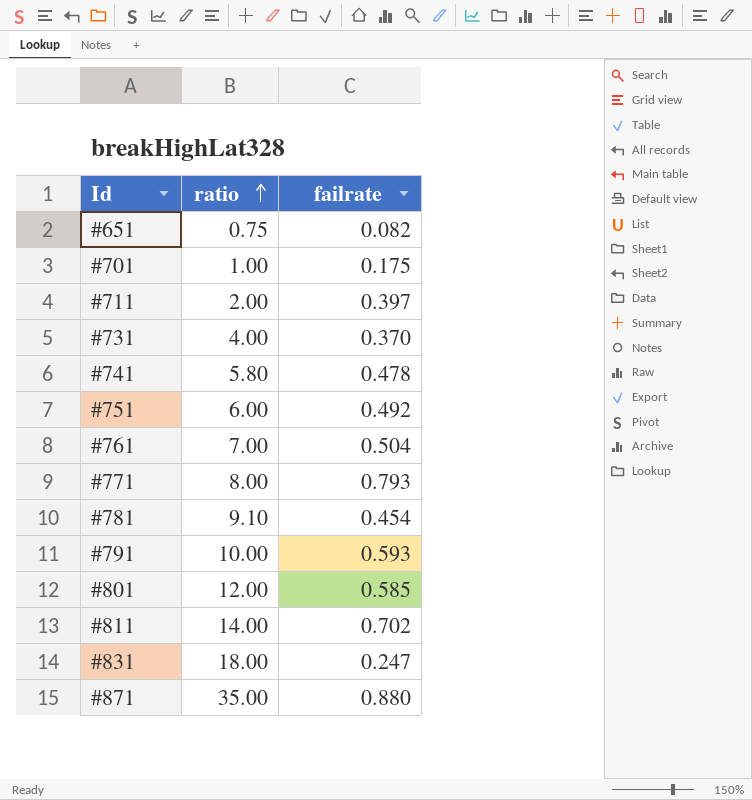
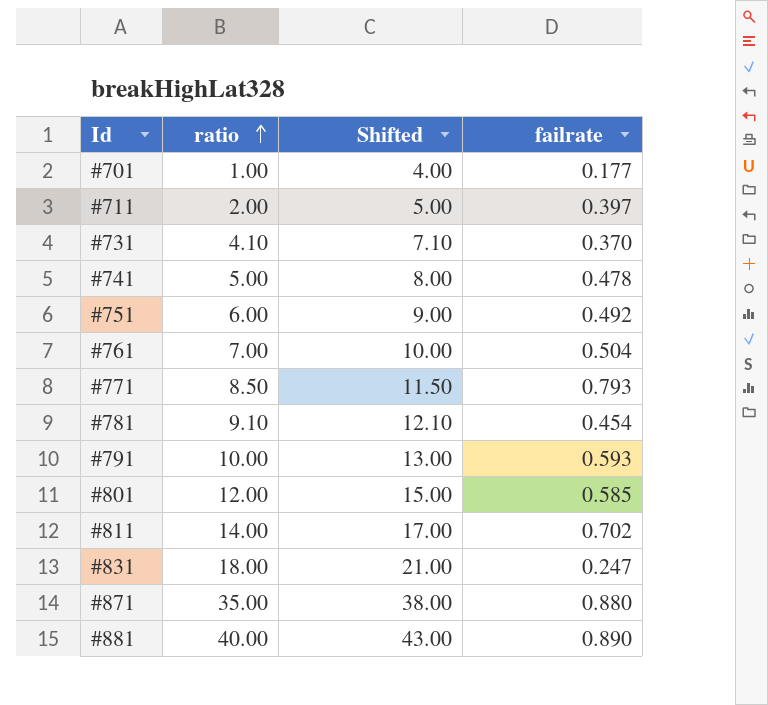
column Shifted | formula: none -> [ratio] + 3
row #651: 0.75 | 0.082 -> none
#701 | failrate: 0.175 -> 0.177
#731 | ratio: 4.00 -> 4.10
#741 | ratio: 5.80 -> 5.00
#771 | ratio: 8.00 -> 8.50
row #881: none -> 40.00 | 43.00 | 0.890

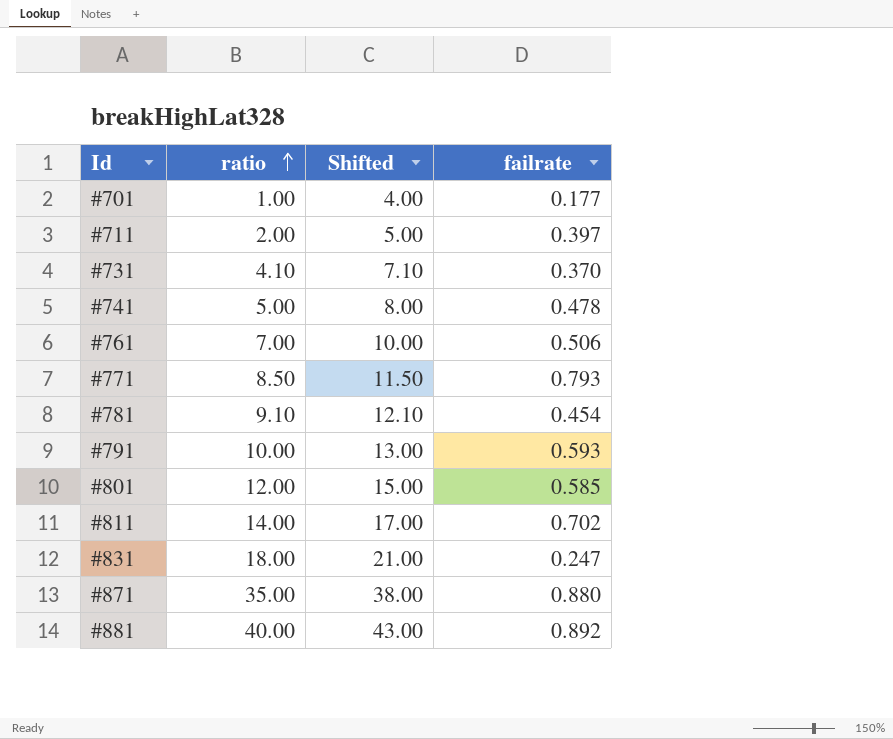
row #751: 6.00 | 9.00 | 0.492 -> none
#761 | failrate: 0.504 -> 0.506
#881 | failrate: 0.890 -> 0.892

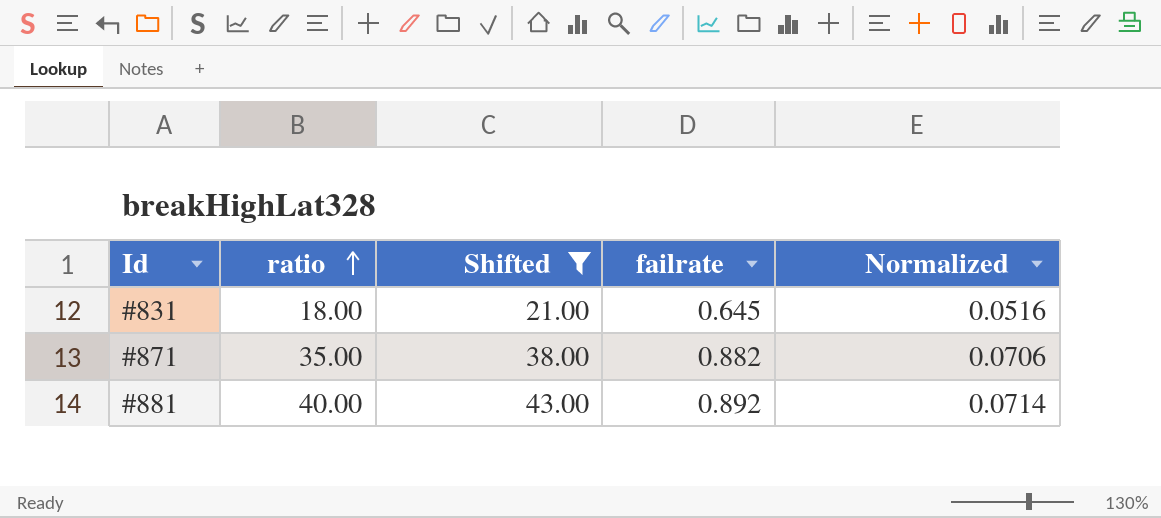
filter: none -> Shifted >= 21.00
column Normalized | formula: none -> [failrate] * 0.08
#831 | failrate: 0.247 -> 0.645
#871 | failrate: 0.880 -> 0.882

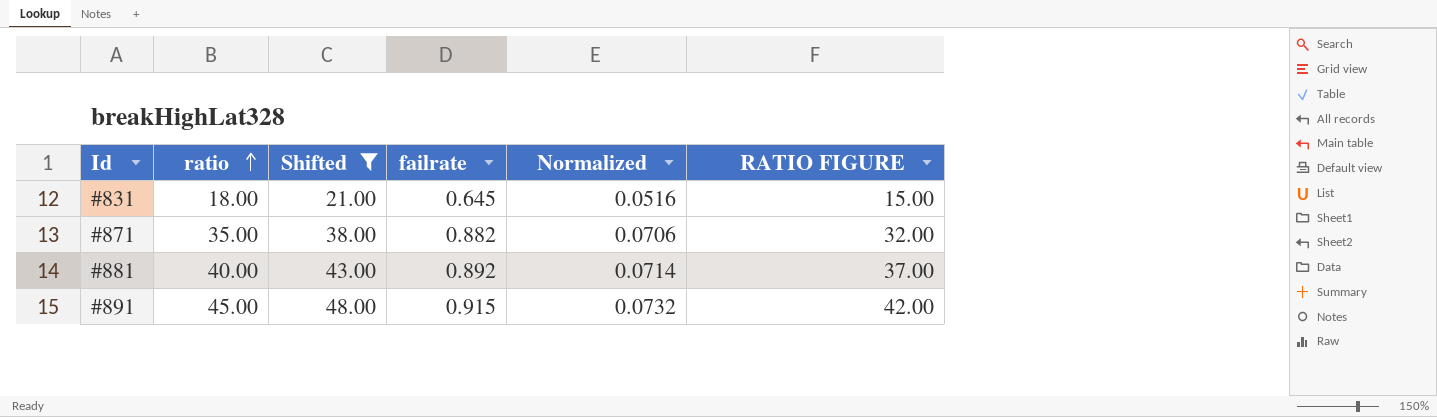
column RATIO FIGURE | formula: none -> [ratio] - 3
row #891: none -> 45.00 | 48.00 | 0.915 | 0.0732 | 42.00

